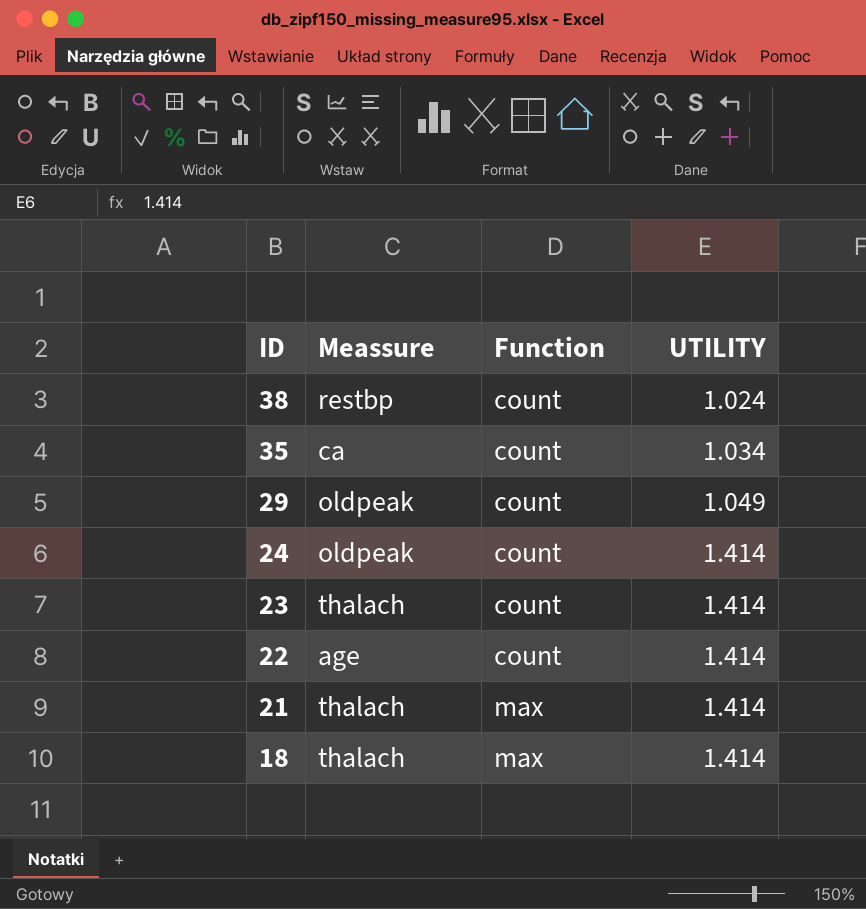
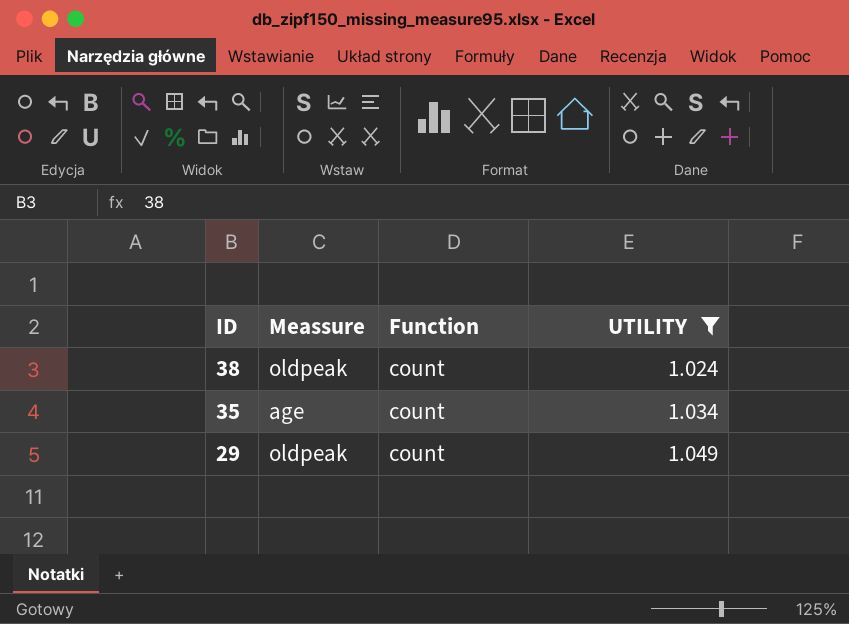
filter: none -> UTILITY != 1.414
38 | Meassure: restbp -> oldpeak
35 | Meassure: ca -> age

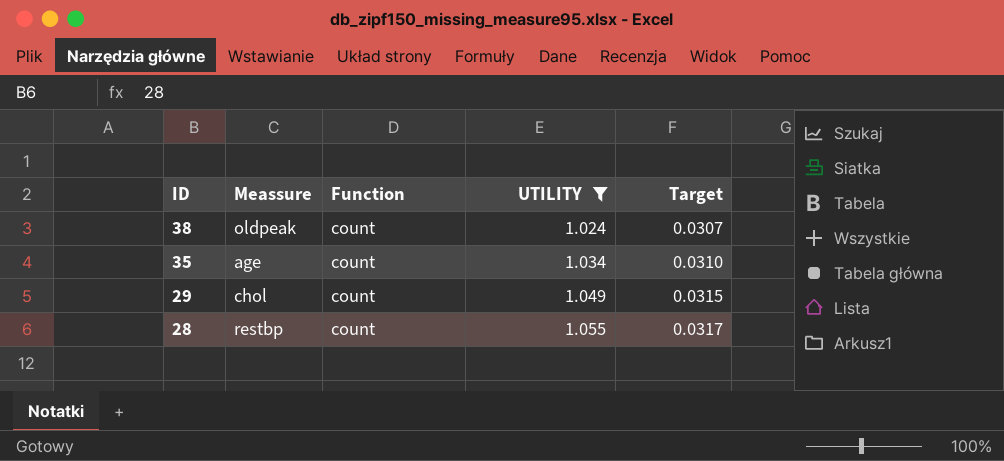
column Target | formula: none -> [UTILITY] * 0.03
29 | Meassure: oldpeak -> chol
row 28: none -> restbp | count | 1.055 | 0.0317

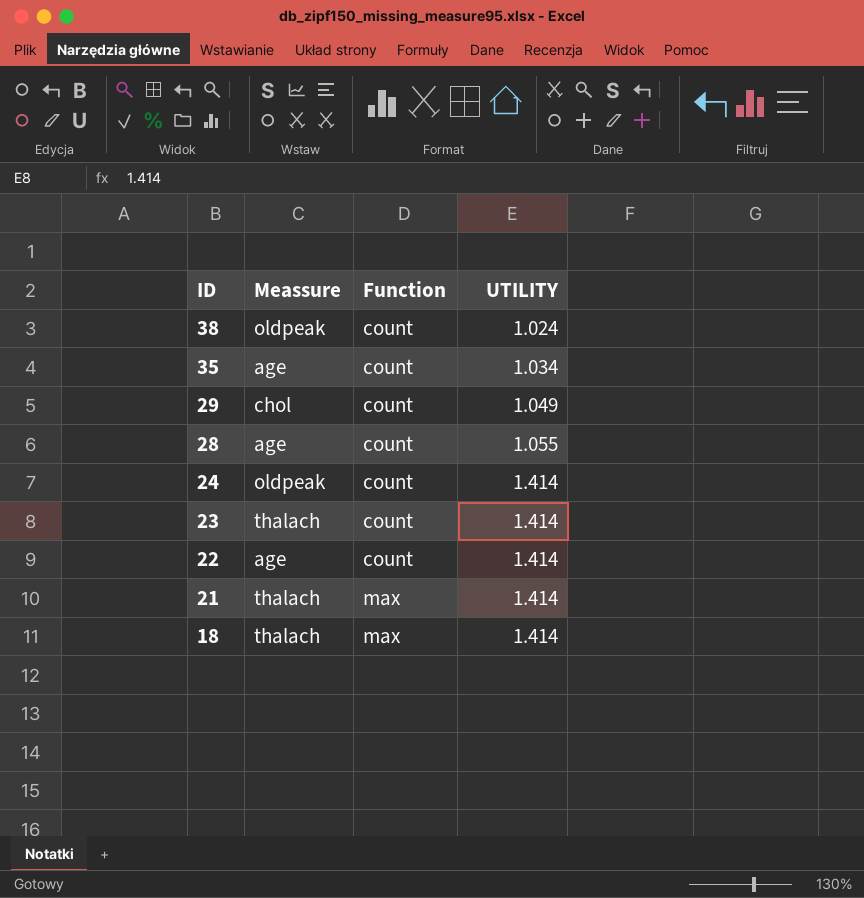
filter: UTILITY != 1.414 -> none
column Target | formula: [UTILITY] * 0.03 -> none
28 | Meassure: restbp -> age

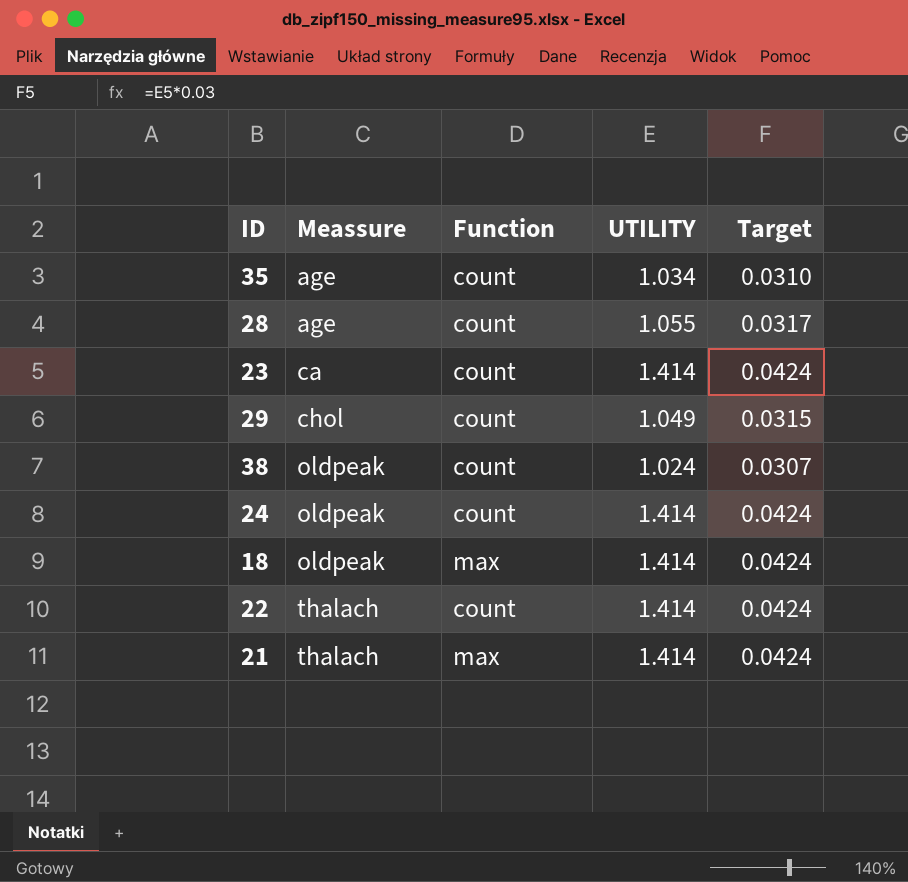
row order: ID descending -> Meassure ascending
column Target | formula: none -> [UTILITY] * 0.03
23 | Meassure: thalach -> ca
18 | Meassure: thalach -> oldpeak
22 | Meassure: age -> thalach

